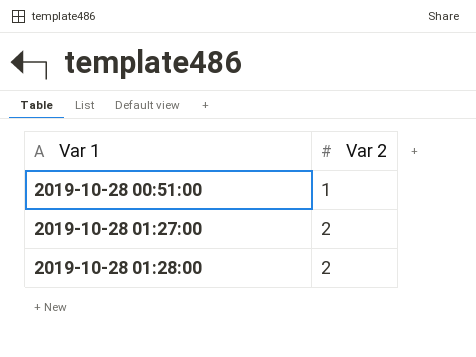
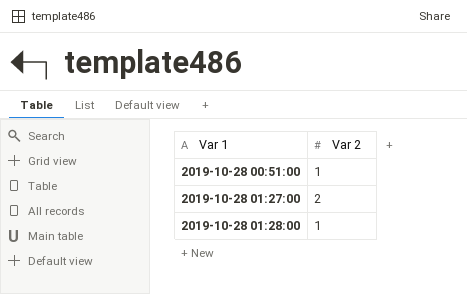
2019-10-28 01:28:00 | Var 2: 2 -> 1

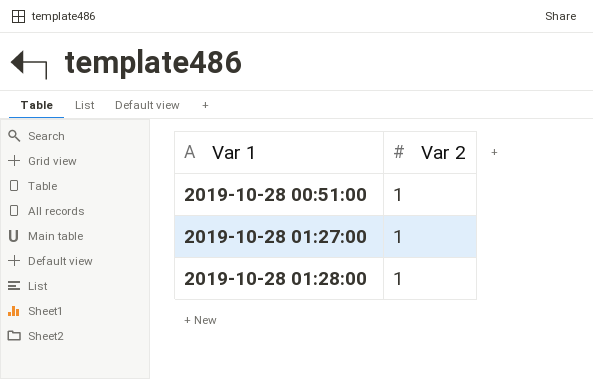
2019-10-28 01:27:00 | Var 2: 2 -> 1

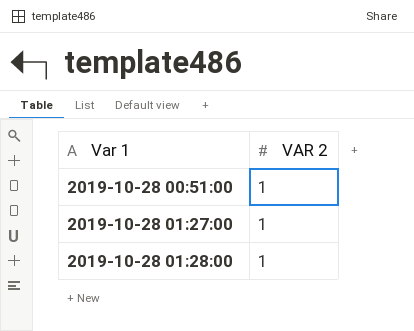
column name: Var 2 -> VAR 2

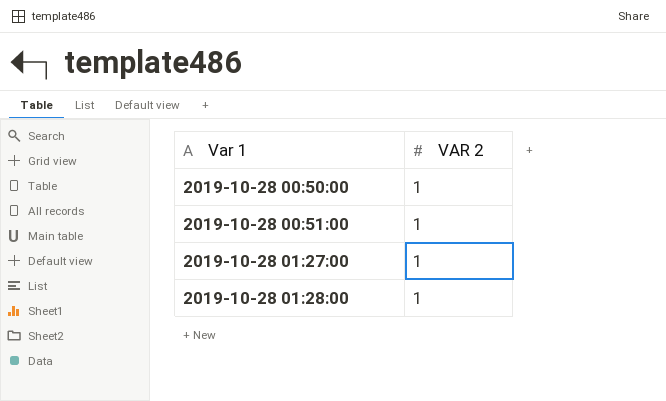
row 2019-10-28 00:50:00: none -> 1

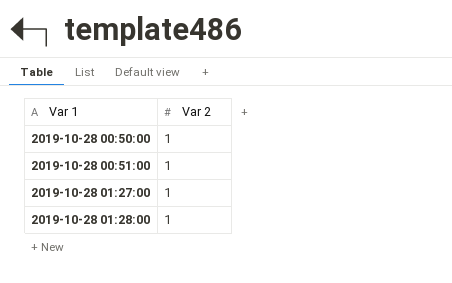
column name: VAR 2 -> Var 2

